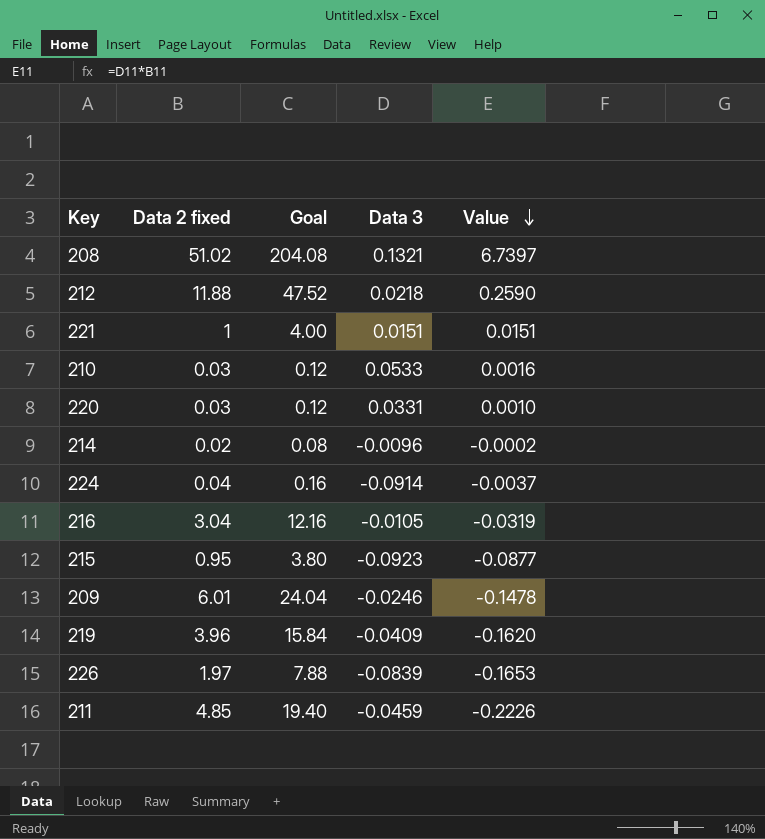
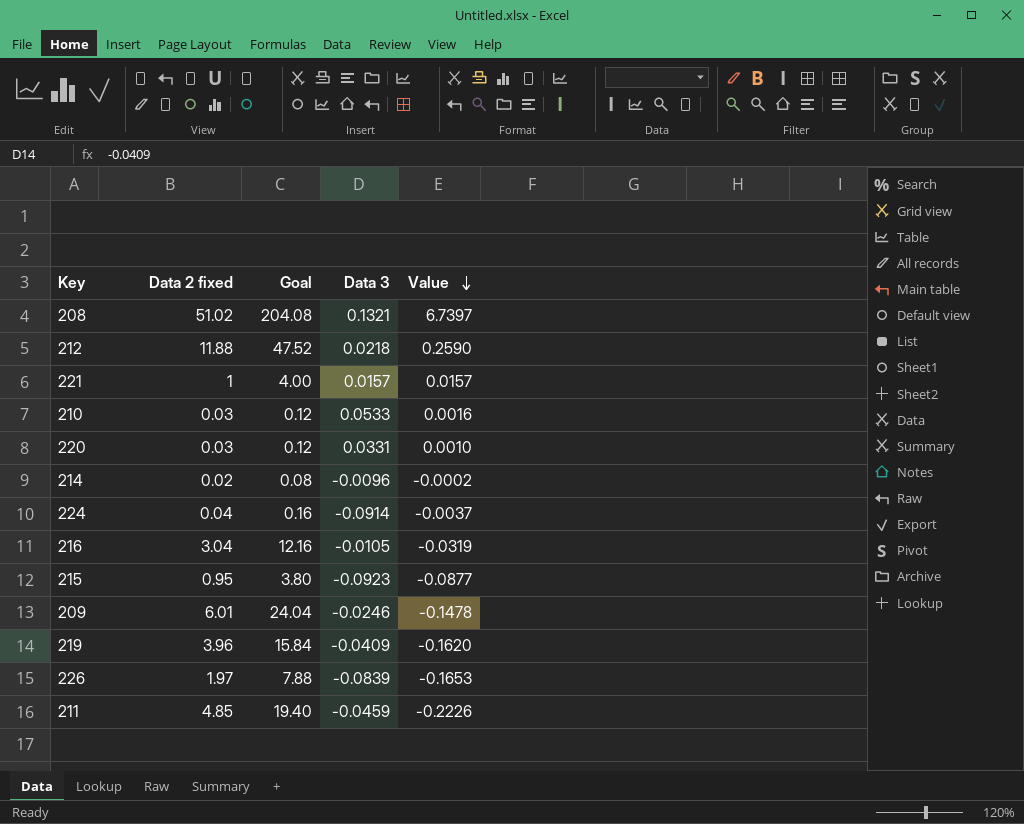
221 | Data 3: 0.0151 -> 0.0157
221 | Value: 0.0151 -> 0.0157

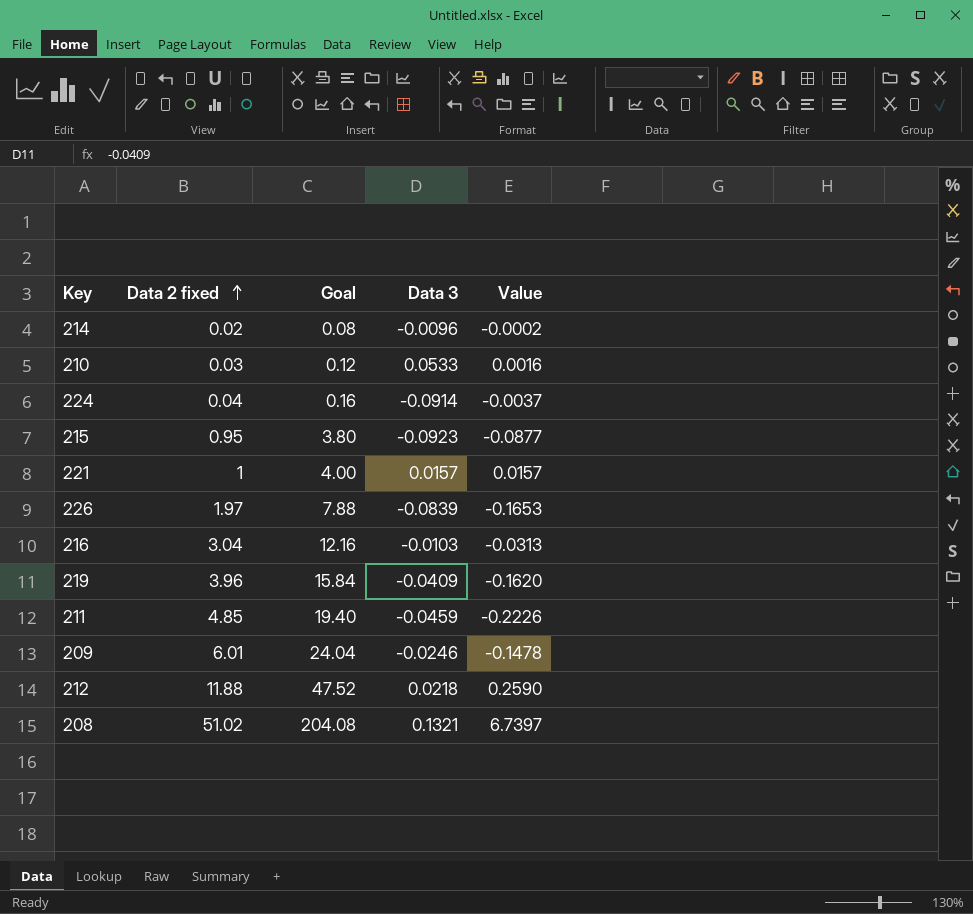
row order: Value descending -> Data 2 fixed ascending
row 220: 0.03 | 0.12 | 0.0331 | 0.0010 -> none
216 | Data 3: -0.0105 -> -0.0103
216 | Value: -0.0319 -> -0.0313

